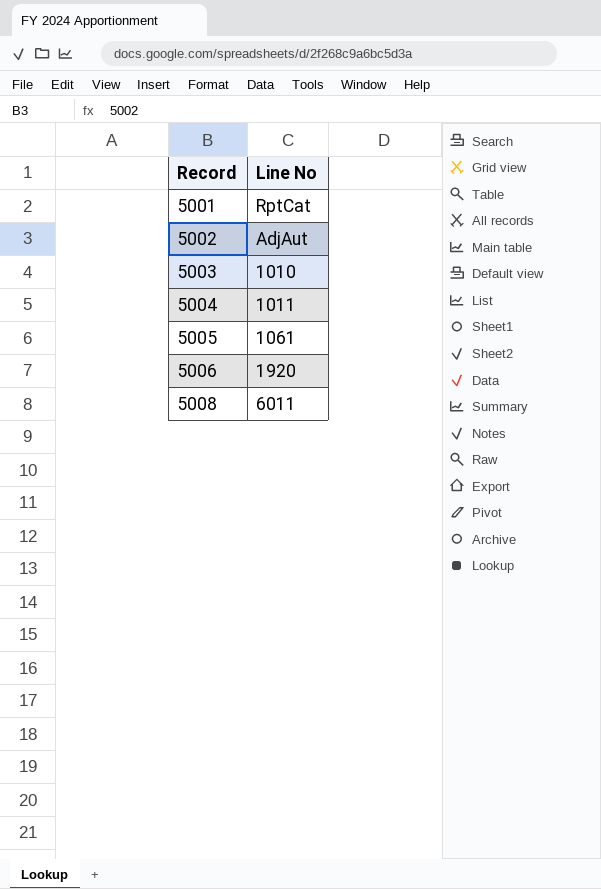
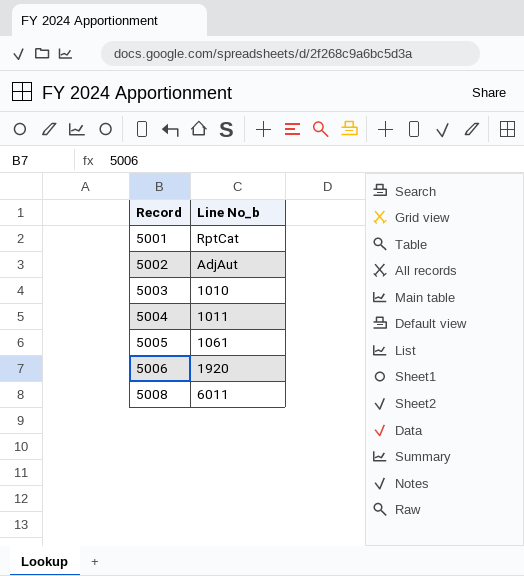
column name: Line No -> Line No_b

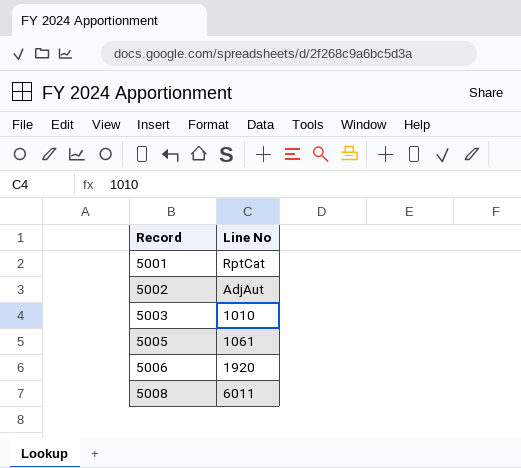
column name: Line No_b -> Line No
row 5004: 1011 -> none

